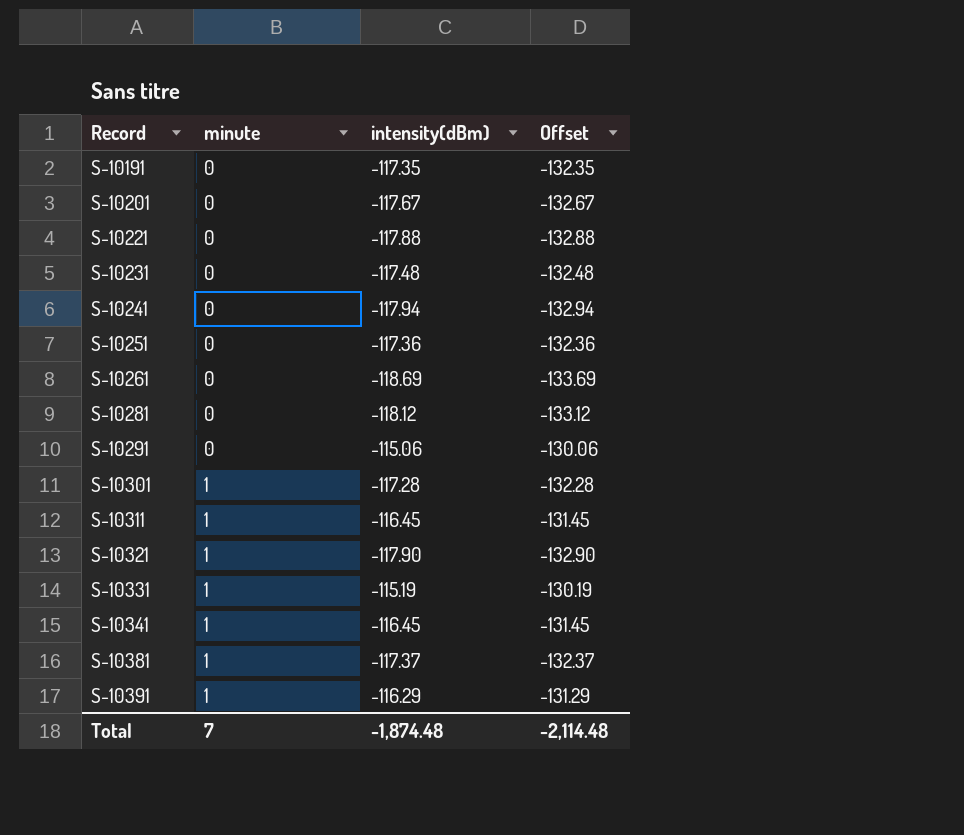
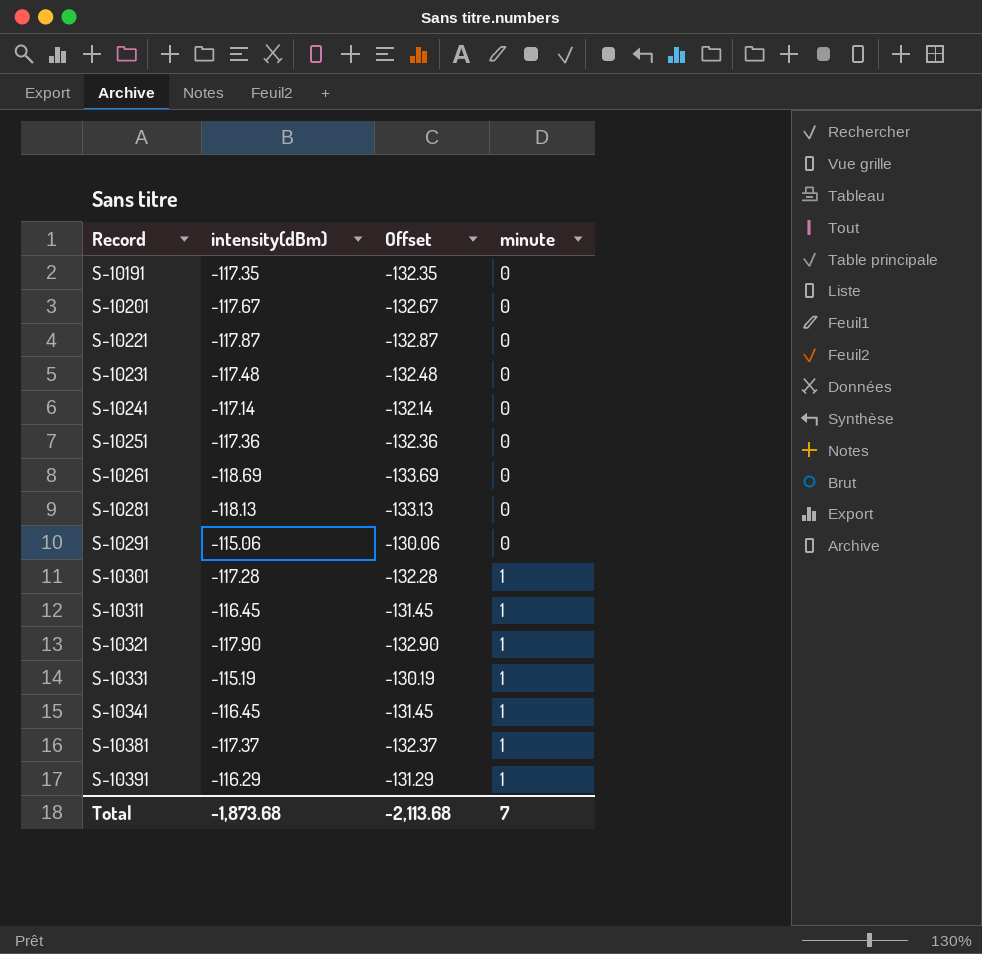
column minute | position: 2 -> 4
S-10221 | intensity(dBm): -117.88 -> -117.87
S-10221 | Offset: -132.88 -> -132.87
S-10241 | intensity(dBm): -117.94 -> -117.14
S-10241 | Offset: -132.94 -> -132.14
S-10281 | intensity(dBm): -118.12 -> -118.13
S-10281 | Offset: -133.12 -> -133.13
Total | intensity(dBm): -1,874.48 -> -1,873.68
Total | Offset: -2,114.48 -> -2,113.68

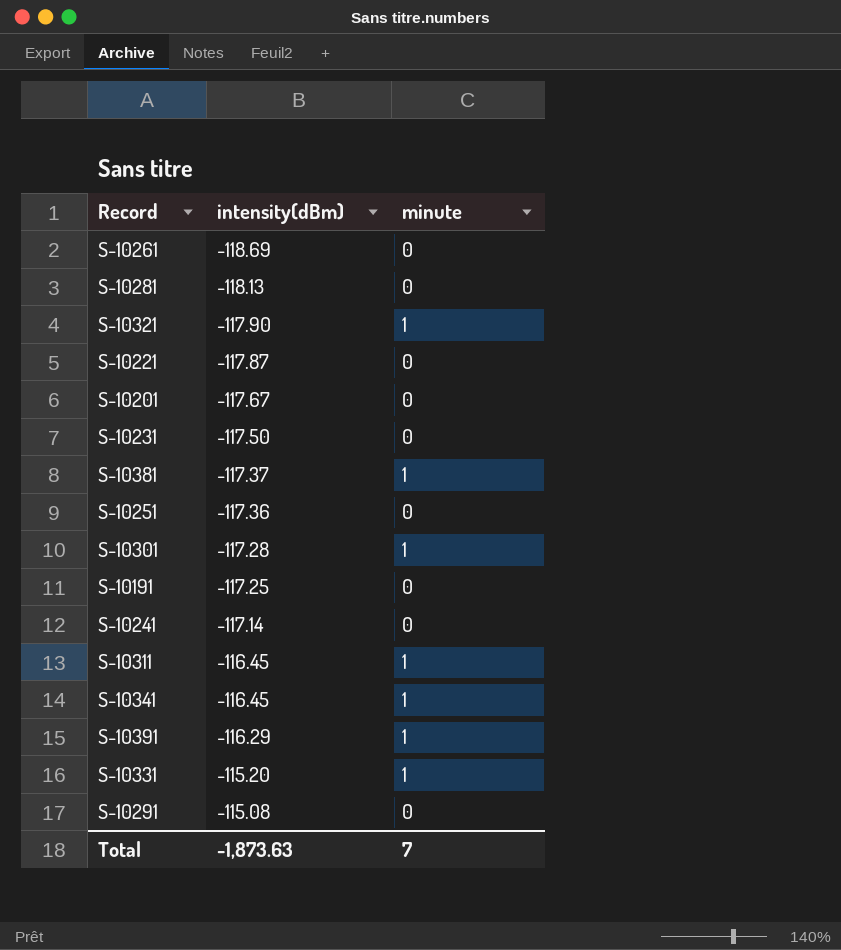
row order: Record ascending -> intensity(dBm) ascending
column Offset | formula: [intensity(dBm)] - 15 -> none
S-10231 | intensity(dBm): -117.48 -> -117.50
S-10191 | intensity(dBm): -117.35 -> -117.25
S-10331 | intensity(dBm): -115.19 -> -115.20
S-10291 | intensity(dBm): -115.06 -> -115.08
Total | intensity(dBm): -1,873.68 -> -1,873.63

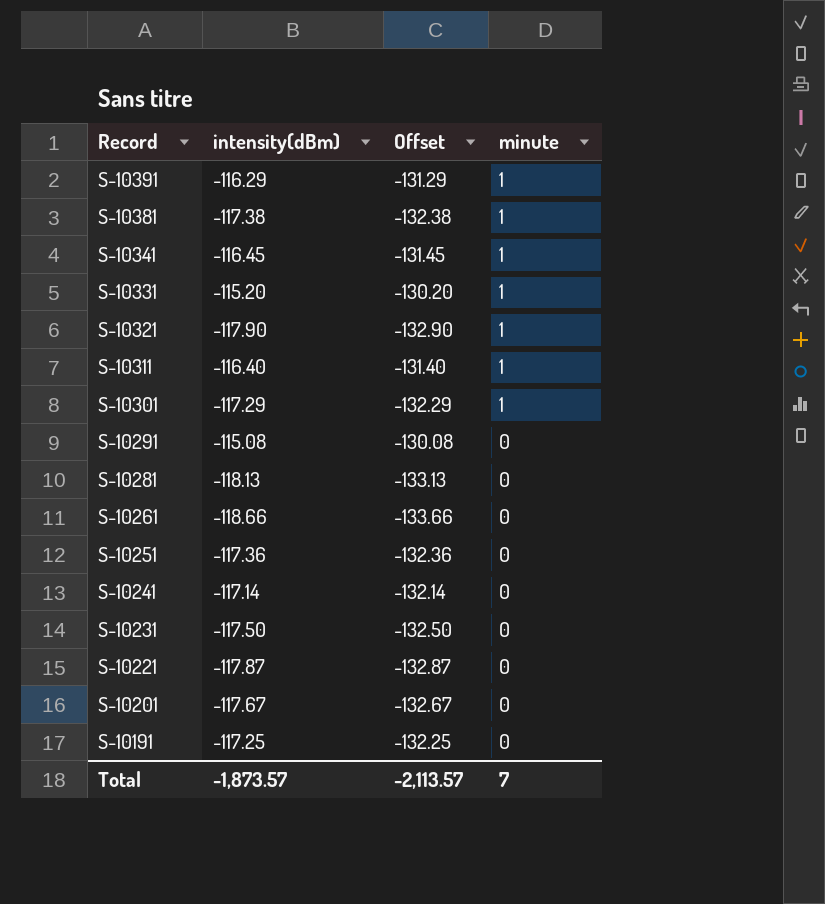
row order: intensity(dBm) ascending -> Record descending
column Offset | formula: none -> [intensity(dBm)] - 15
S-10381 | intensity(dBm): -117.37 -> -117.38
S-10311 | intensity(dBm): -116.45 -> -116.40
S-10301 | intensity(dBm): -117.28 -> -117.29
S-10261 | intensity(dBm): -118.69 -> -118.66
Total | intensity(dBm): -1,873.63 -> -1,873.57

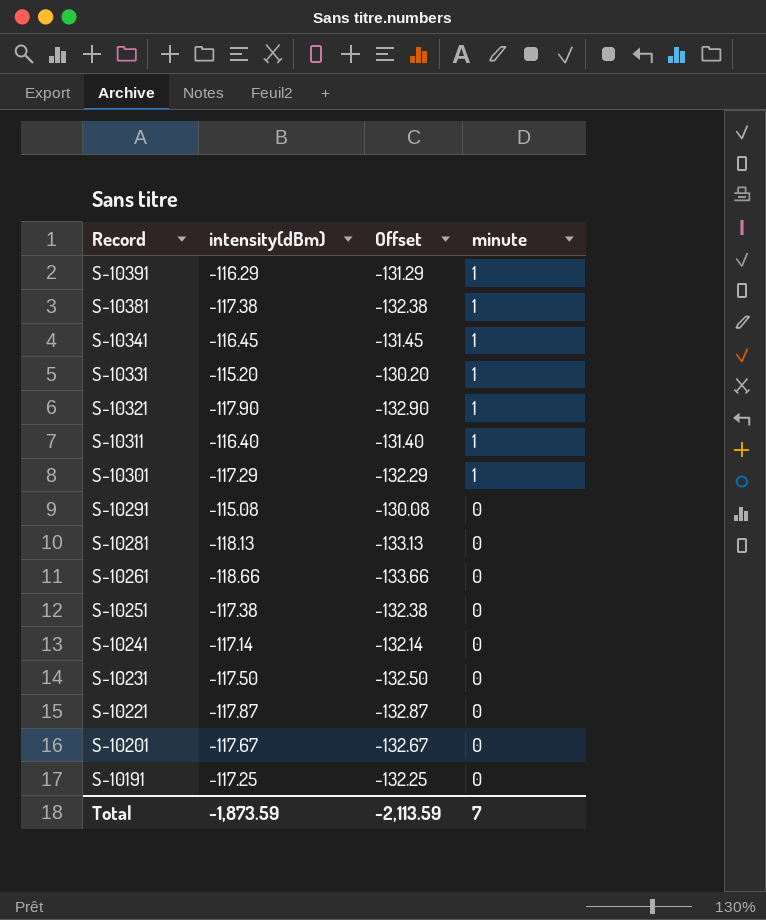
S-10251 | intensity(dBm): -117.36 -> -117.38
S-10251 | Offset: -132.36 -> -132.38
Total | intensity(dBm): -1,873.57 -> -1,873.59
Total | Offset: -2,113.57 -> -2,113.59

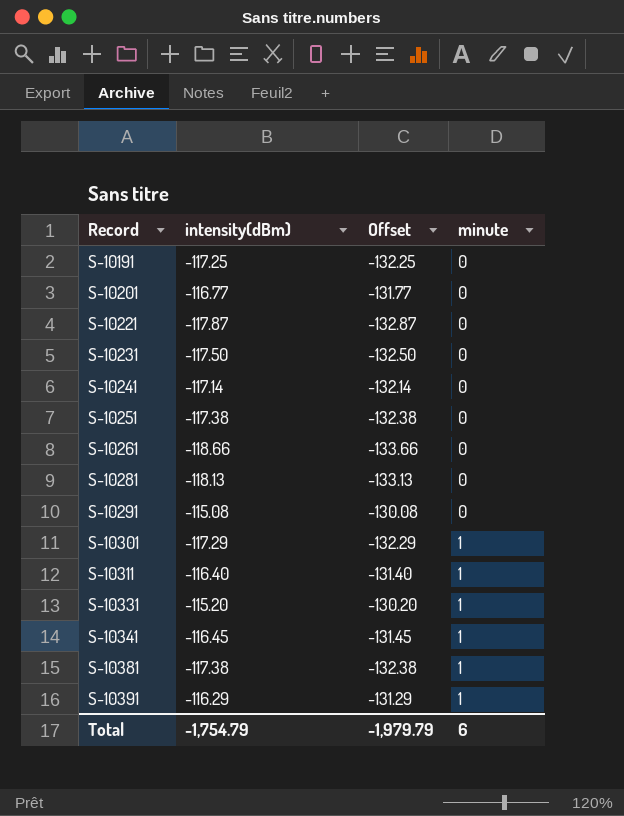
row order: Record descending -> Record ascending
row S-10321: -117.90 | -132.90 | 1 -> none
S-10201 | intensity(dBm): -117.67 -> -116.77
S-10201 | Offset: -132.67 -> -131.77
Total | intensity(dBm): -1,873.59 -> -1,754.79
Total | Offset: -2,113.59 -> -1,979.79
Total | minute: 7 -> 6

